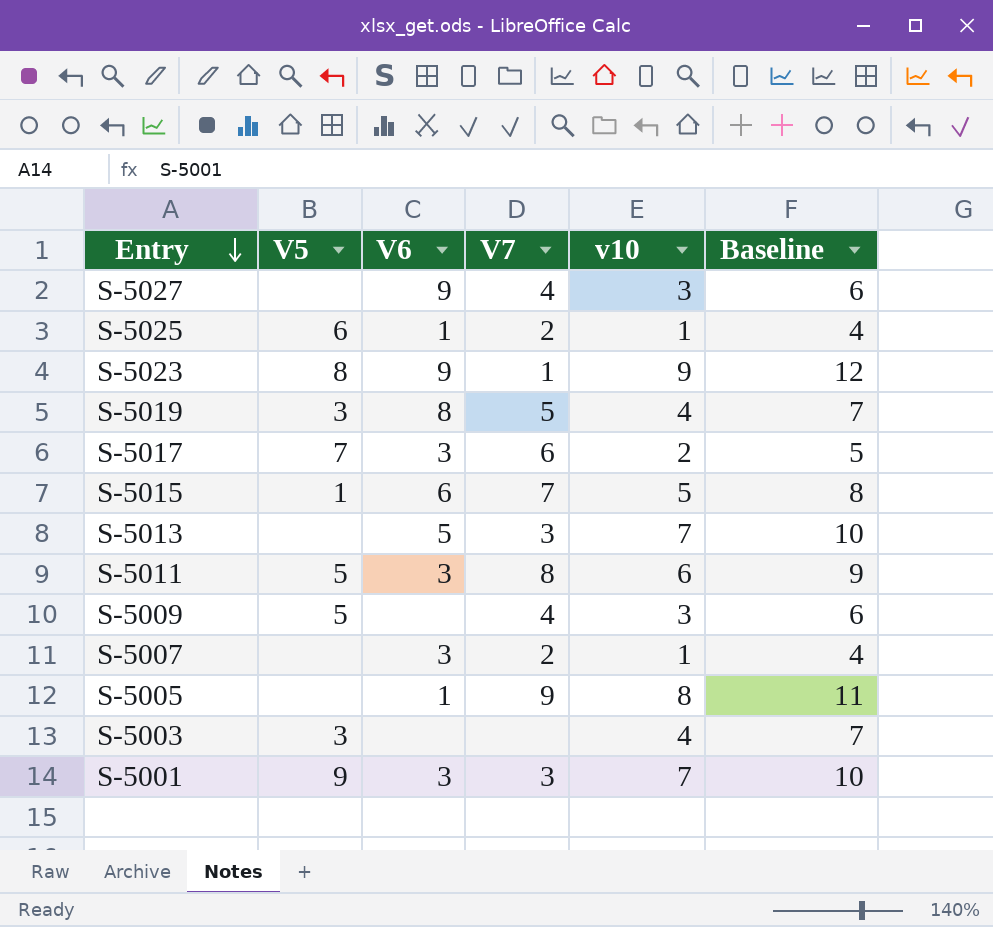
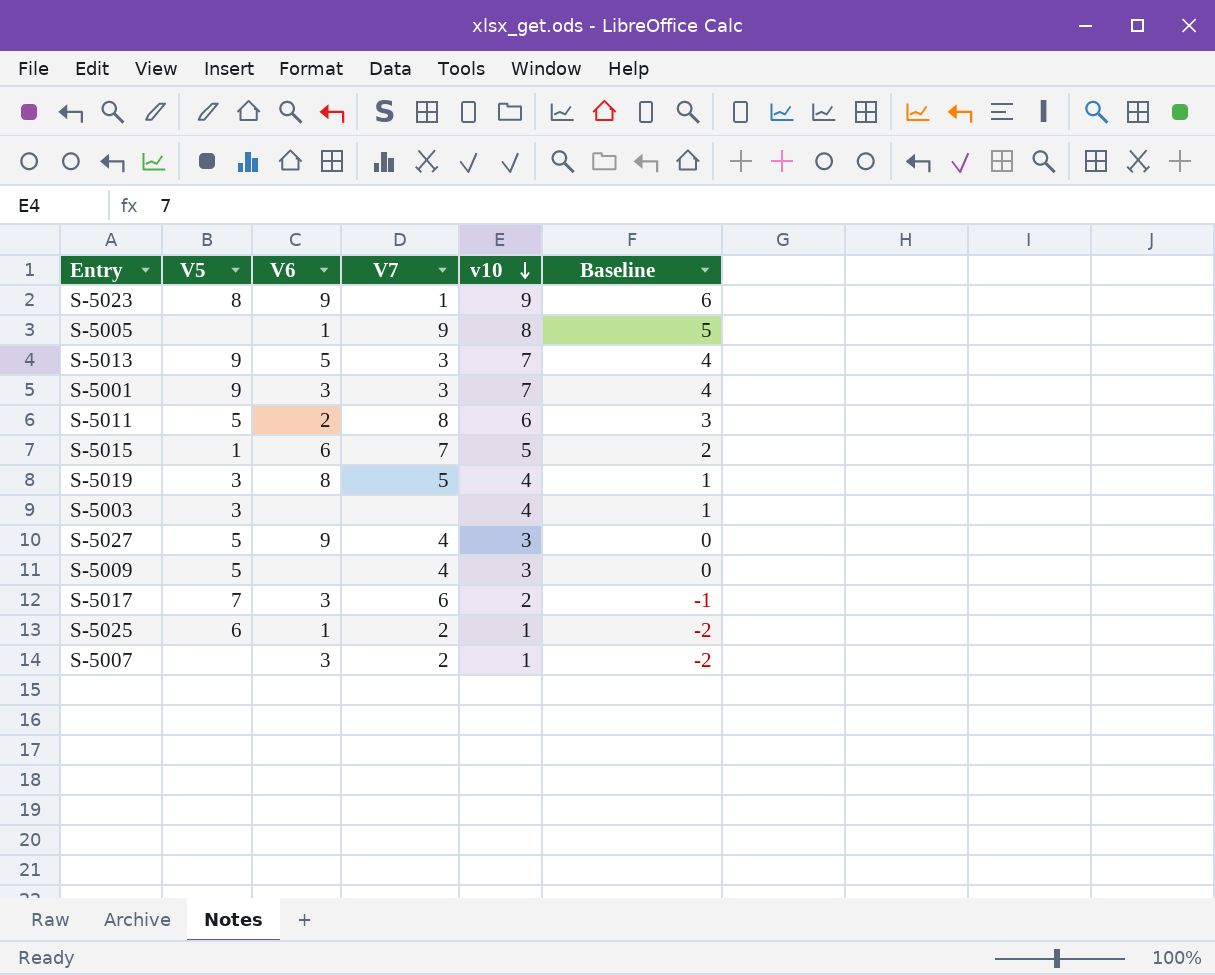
row order: Entry descending -> v10 descending
column Baseline | formula: [v10] + 3 -> [v10] - 3
S-5013 | V5: none -> 9
S-5011 | V6: 3 -> 2
S-5027 | V5: none -> 5

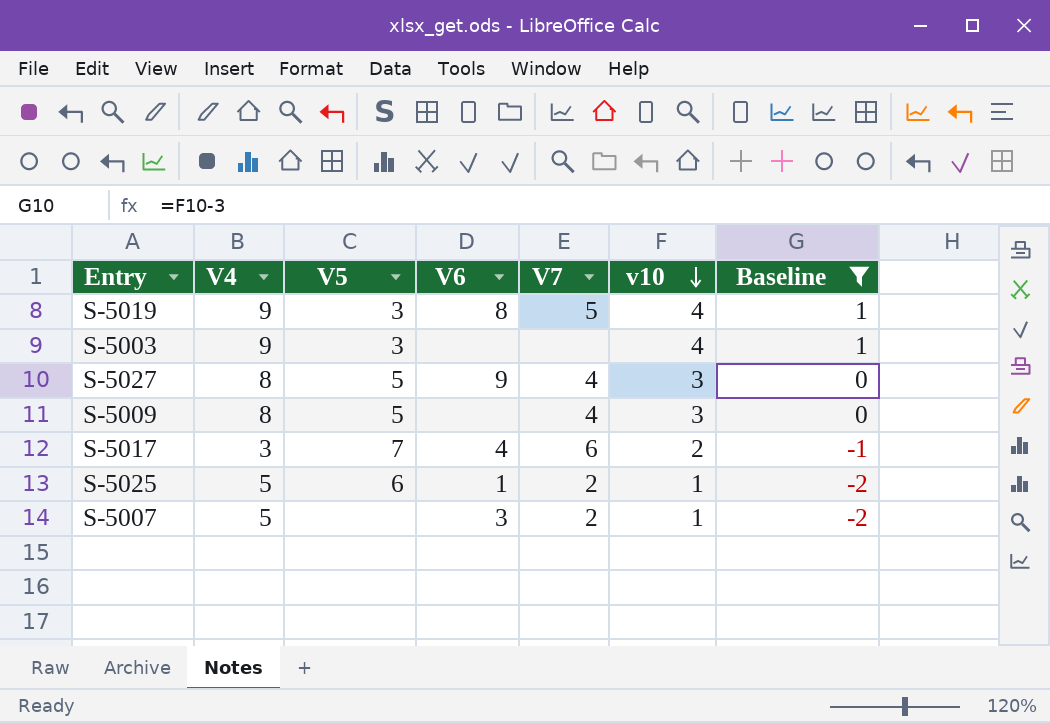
filter: none -> Baseline <= 1
column V4 | position: none -> 2
S-5017 | V6: 3 -> 4

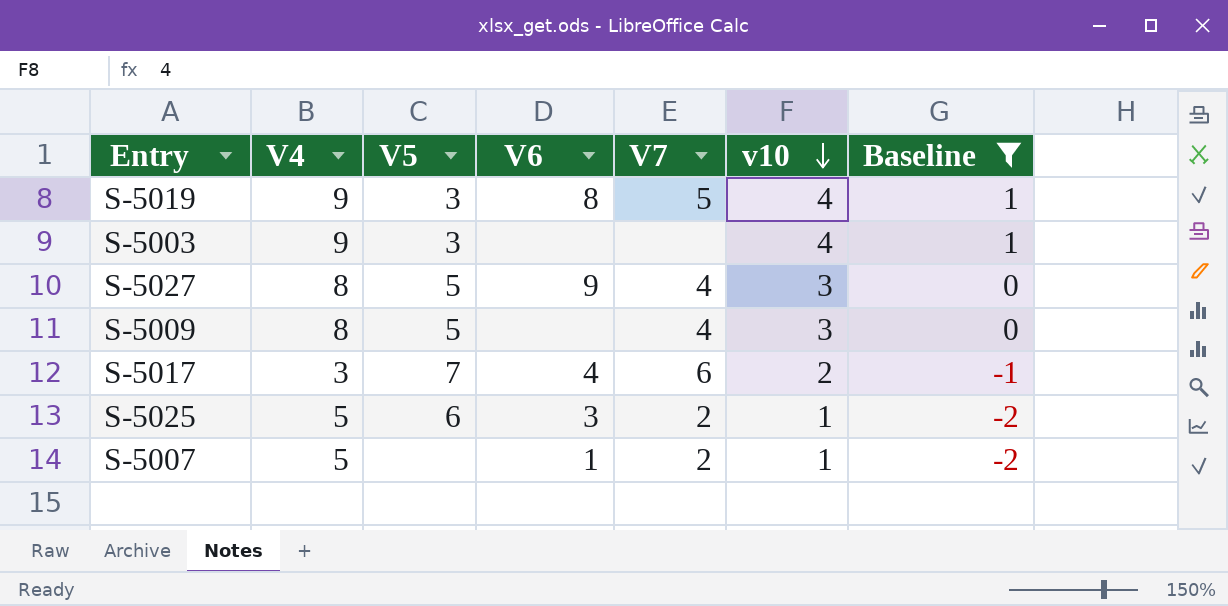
S-5025 | V6: 1 -> 3
S-5007 | V6: 3 -> 1

